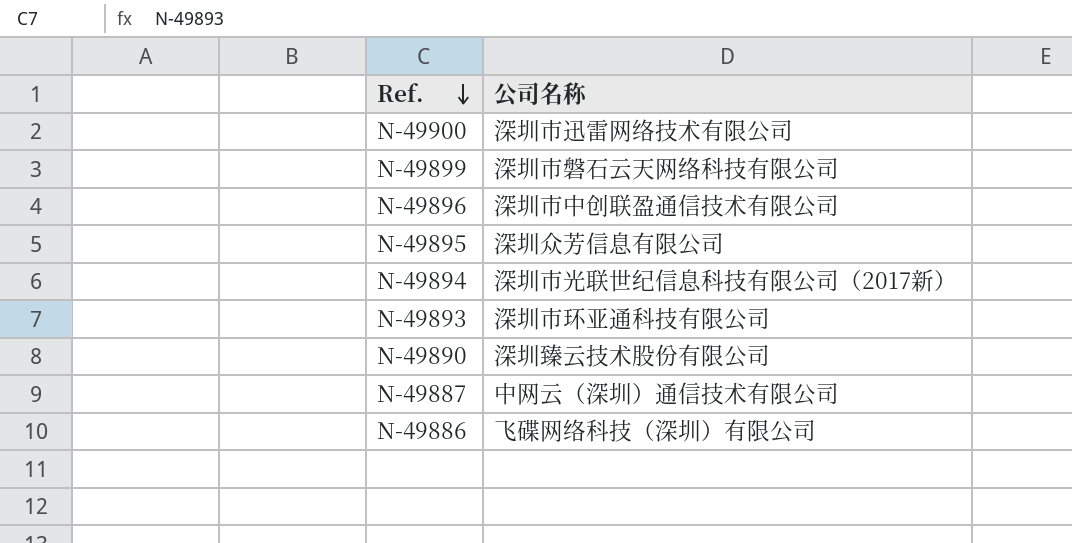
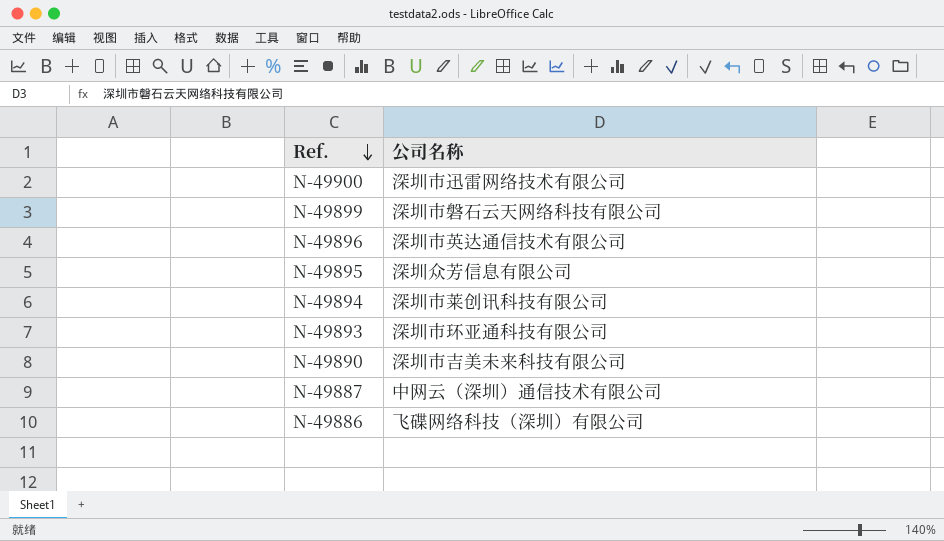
N-49896 | 公司名称: 深圳市中创联盈通信技术有限公司 -> 深圳市英达通信技术有限公司
N-49894 | 公司名称: 深圳市光联世纪信息科技有限公司（2017新） -> 深圳市莱创讯科技有限公司
N-49890 | 公司名称: 深圳臻云技术股份有限公司 -> 深圳市吉美未来科技有限公司

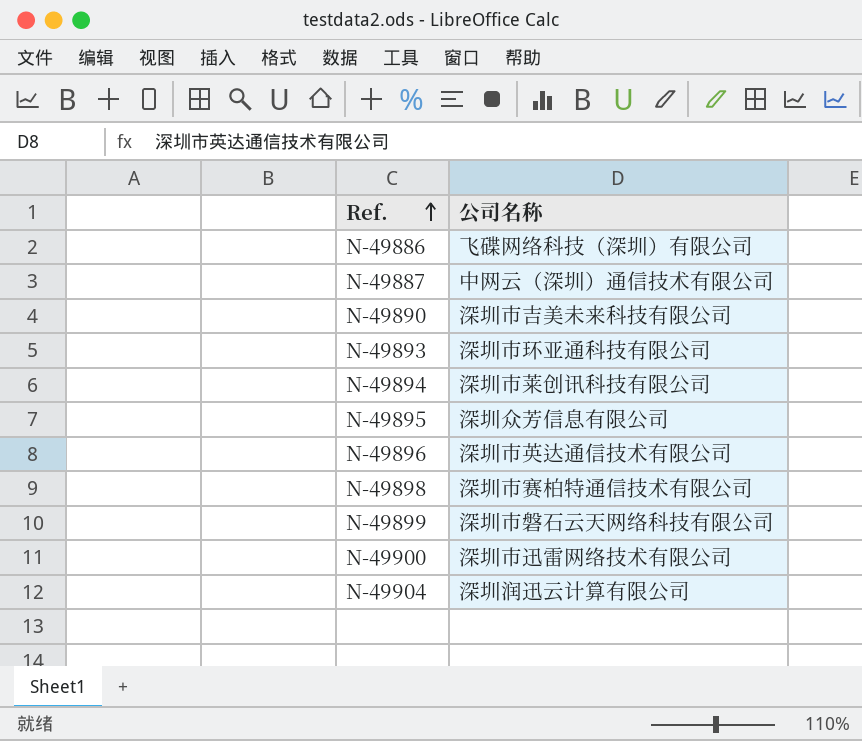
row order: Ref. descending -> Ref. ascending
row N-49898: none -> 深圳市赛柏特通信技术有限公司
row N-49904: none -> 深圳润迅云计算有限公司

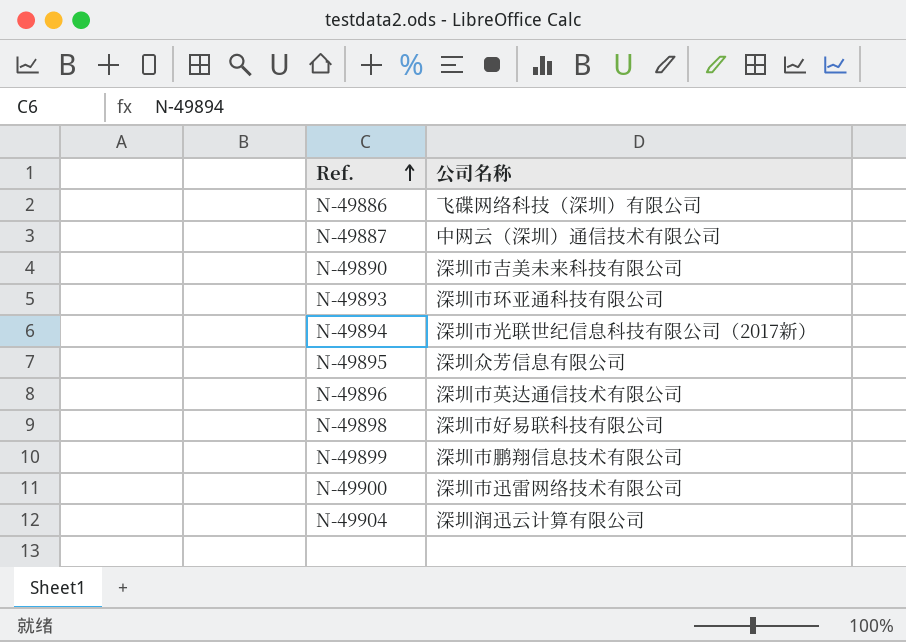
N-49894 | 公司名称: 深圳市莱创讯科技有限公司 -> 深圳市光联世纪信息科技有限公司（2017新）
N-49898 | 公司名称: 深圳市赛柏特通信技术有限公司 -> 深圳市好易联科技有限公司
N-49899 | 公司名称: 深圳市磐石云天网络科技有限公司 -> 深圳市鹏翔信息技术有限公司

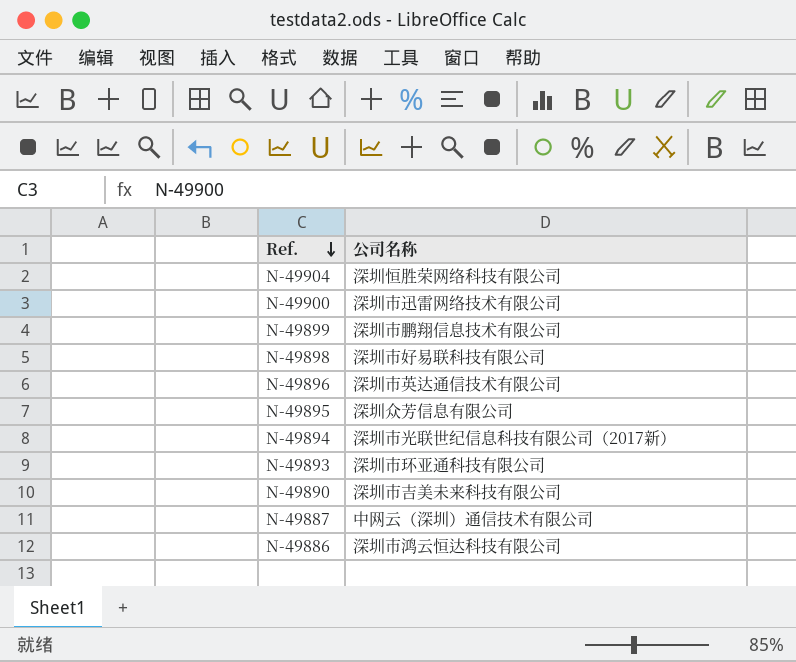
row order: Ref. ascending -> Ref. descending
N-49904 | 公司名称: 深圳润迅云计算有限公司 -> 深圳恒胜荣网络科技有限公司
N-49886 | 公司名称: 飞碟网络科技（深圳）有限公司 -> 深圳市鸿云恒达科技有限公司

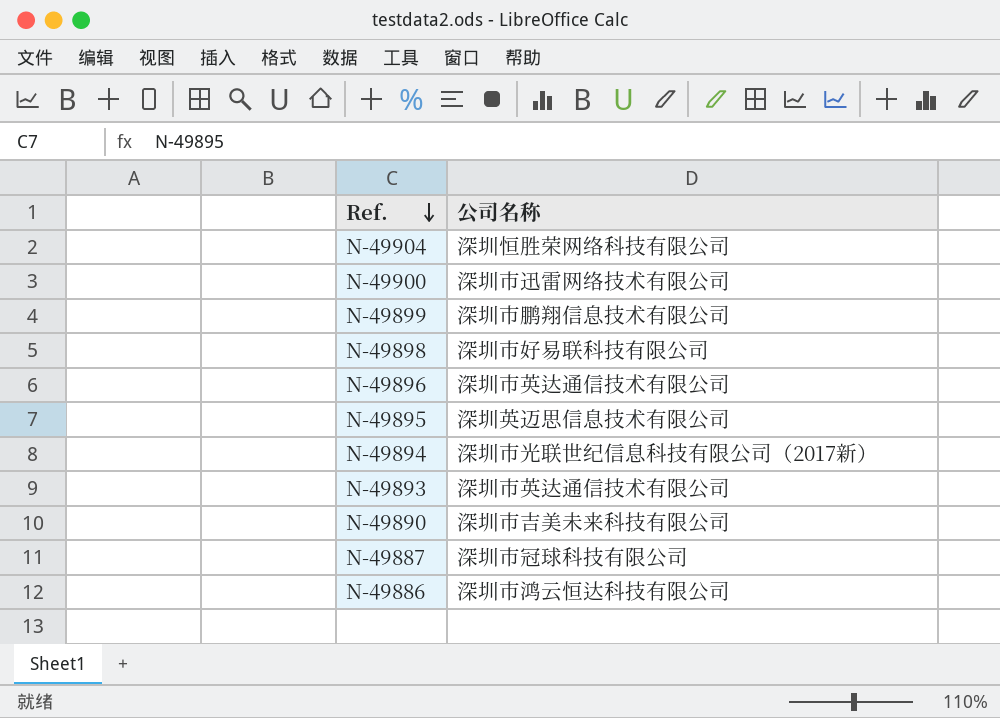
N-49895 | 公司名称: 深圳众芳信息有限公司 -> 深圳英迈思信息技术有限公司
N-49893 | 公司名称: 深圳市环亚通科技有限公司 -> 深圳市英达通信技术有限公司
N-49887 | 公司名称: 中网云（深圳）通信技术有限公司 -> 深圳市冠球科技有限公司

